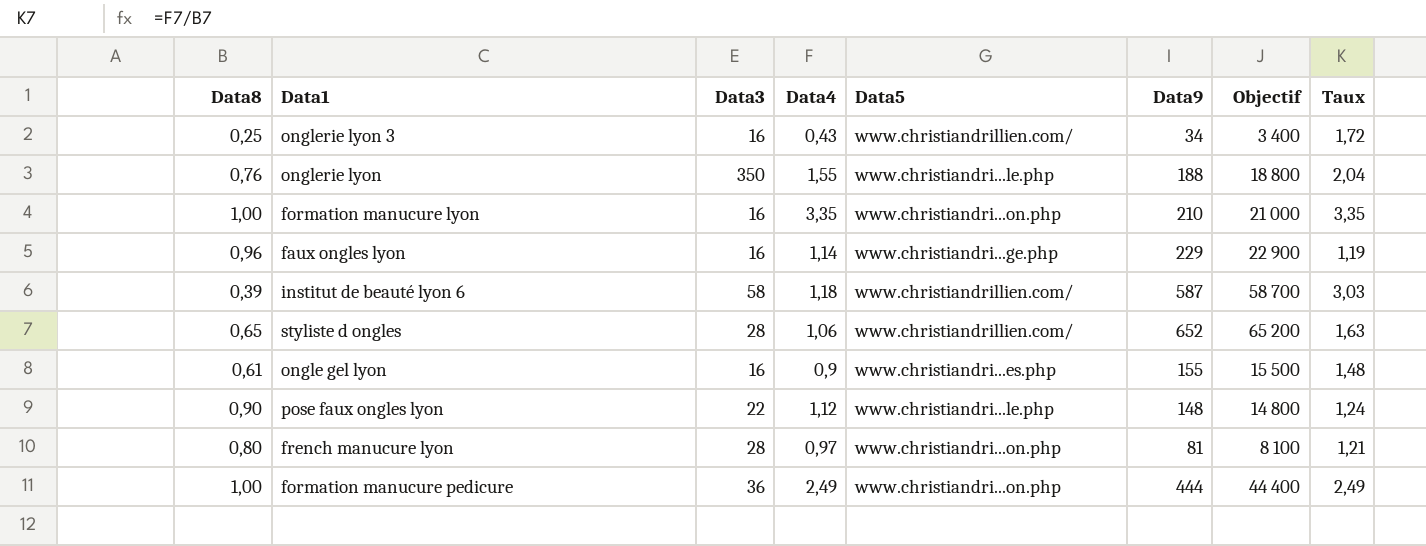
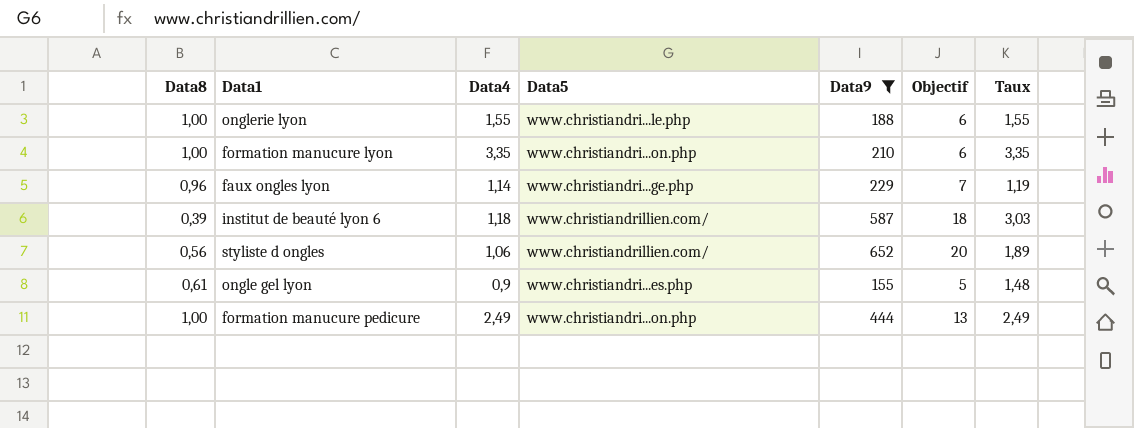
filter: none -> Data9 >= 155
column Data3 | position: 3 -> none
column Objectif | formula: [Data9] * 100 -> [Data9] * 0,03
onglerie lyon | Data8: 0,76 -> 1,00
onglerie lyon | Taux: 2,04 -> 1,55
styliste d ongles | Data8: 0,65 -> 0,56
styliste d ongles | Taux: 1,63 -> 1,89

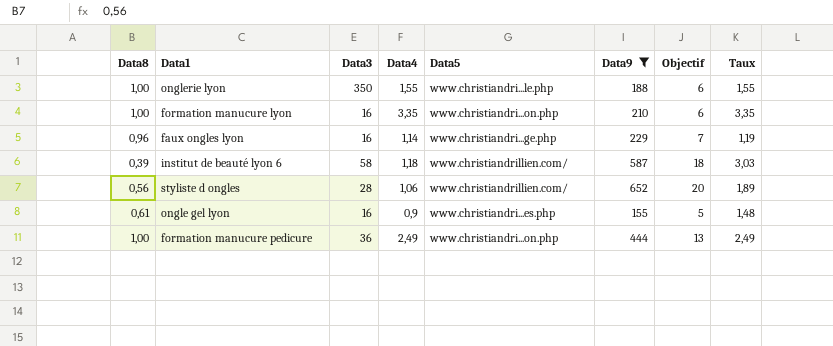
column Data3 | position: none -> 3

